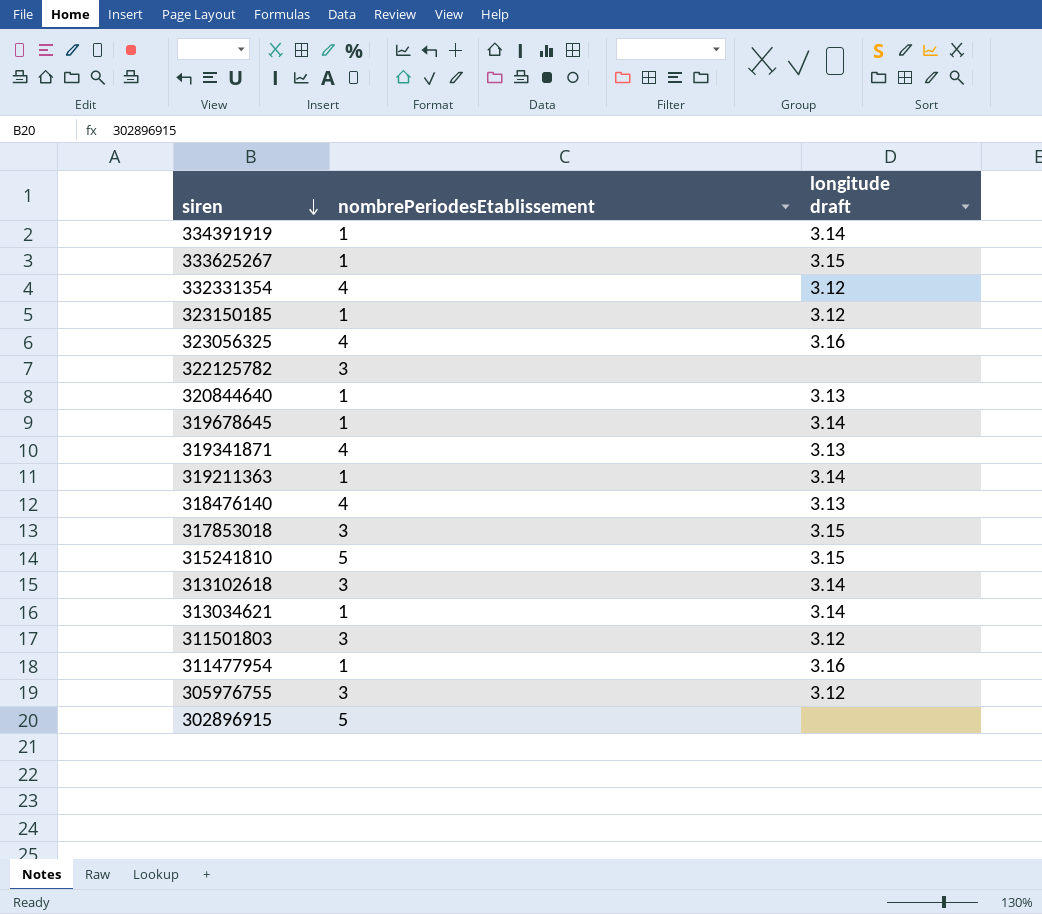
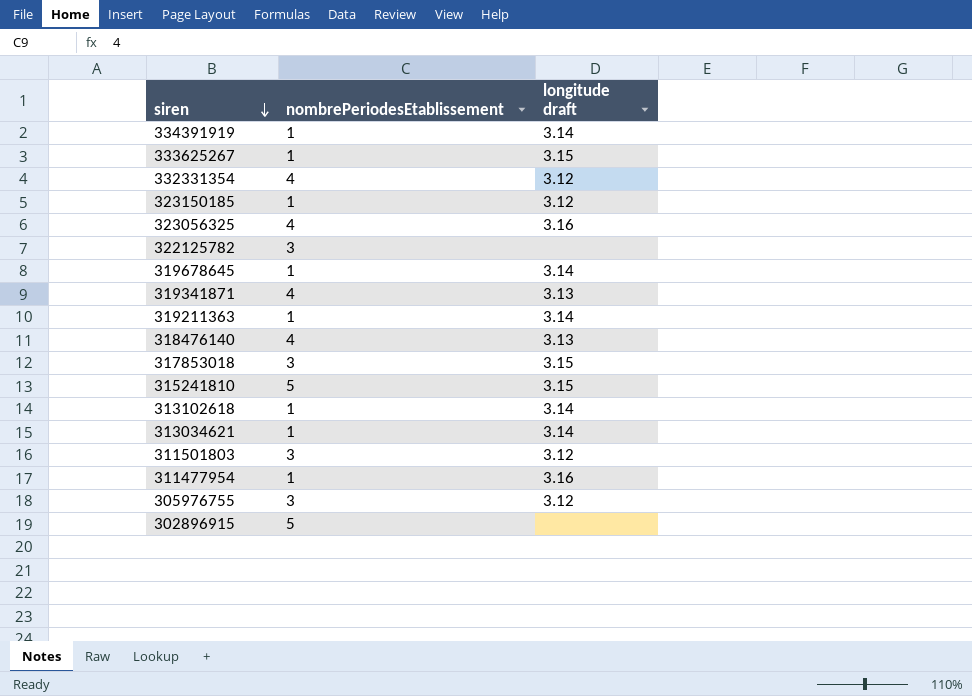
row 320844640: 1 | 3.13 -> none
313102618 | nombrePeriodesEtablissement: 3 -> 1

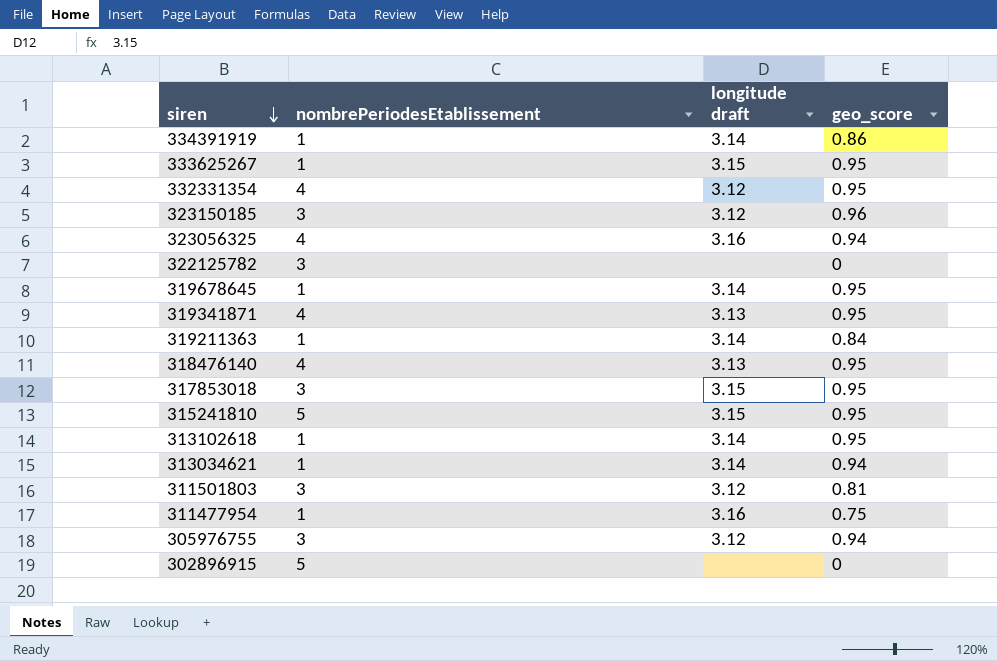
column geo_score | position: none -> 4
323150185 | nombrePeriodesEtablissement: 1 -> 3

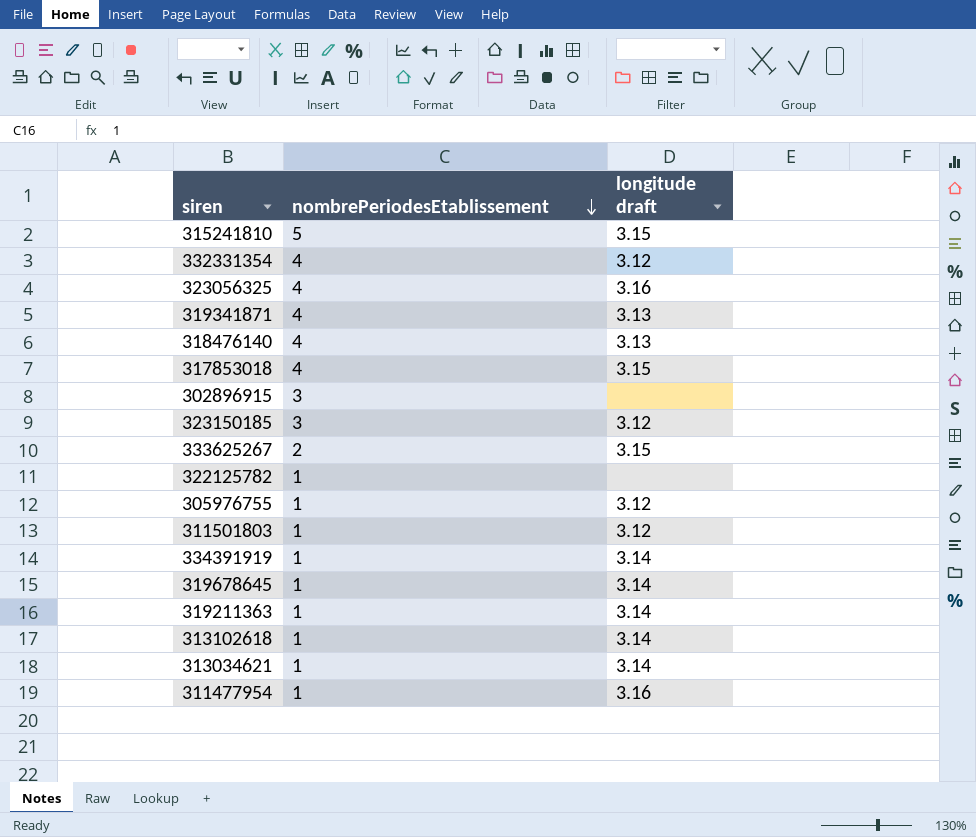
row order: siren descending -> nombrePeriodesEtablissement descending
column geo_score | position: 4 -> none
317853018 | nombrePeriodesEtablissement: 3 -> 4
302896915 | nombrePeriodesEtablissement: 5 -> 3
333625267 | nombrePeriodesEtablissement: 1 -> 2
322125782 | nombrePeriodesEtablissement: 3 -> 1
305976755 | nombrePeriodesEtablissement: 3 -> 1
311501803 | nombrePeriodesEtablissement: 3 -> 1

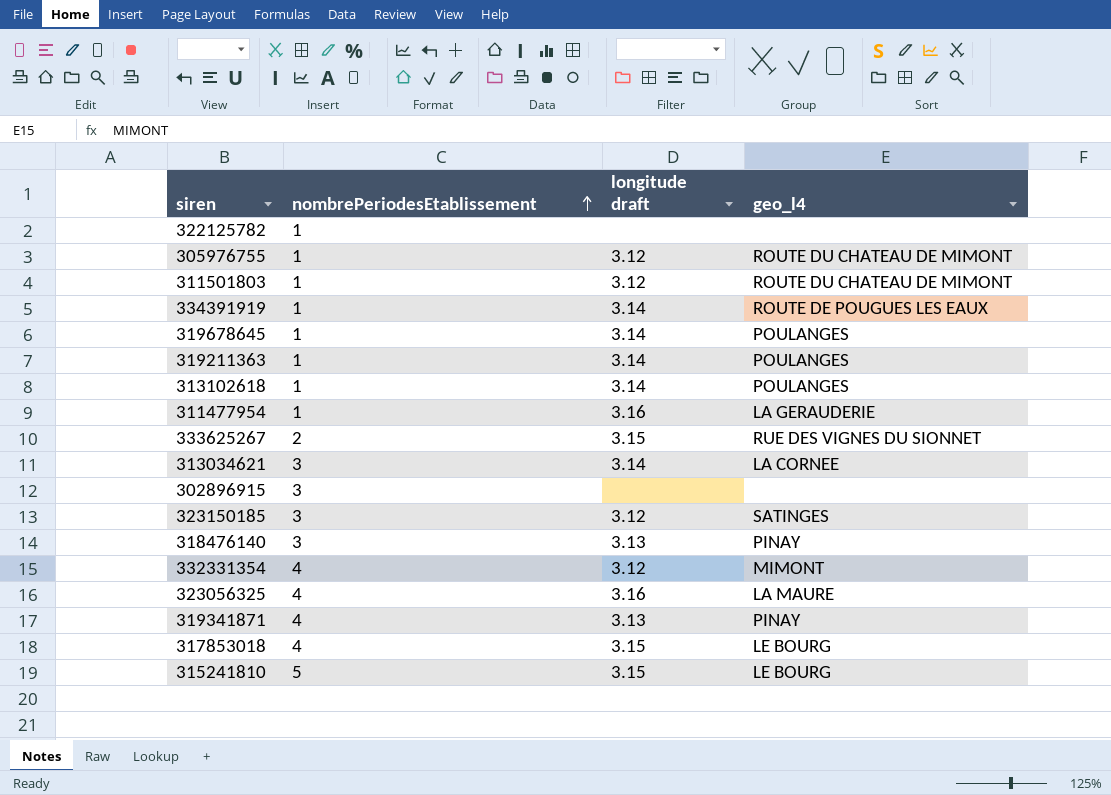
row order: nombrePeriodesEtablissement descending -> nombrePeriodesEtablissement ascending
column geo_l4 | position: none -> 4
313034621 | nombrePeriodesEtablissement: 1 -> 3
318476140 | nombrePeriodesEtablissement: 4 -> 3

